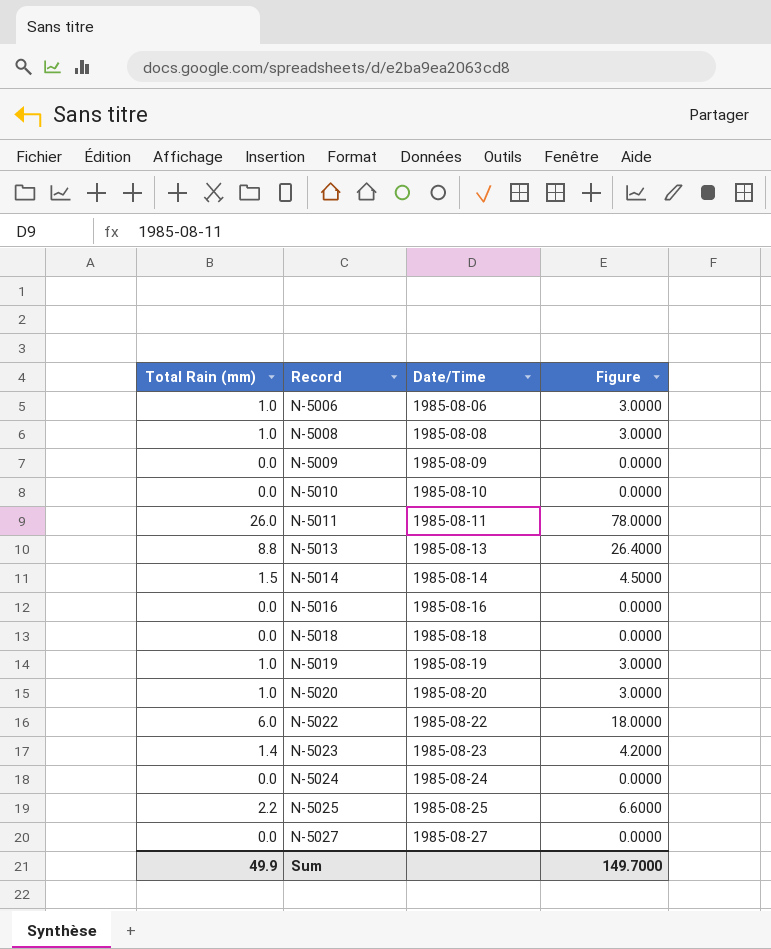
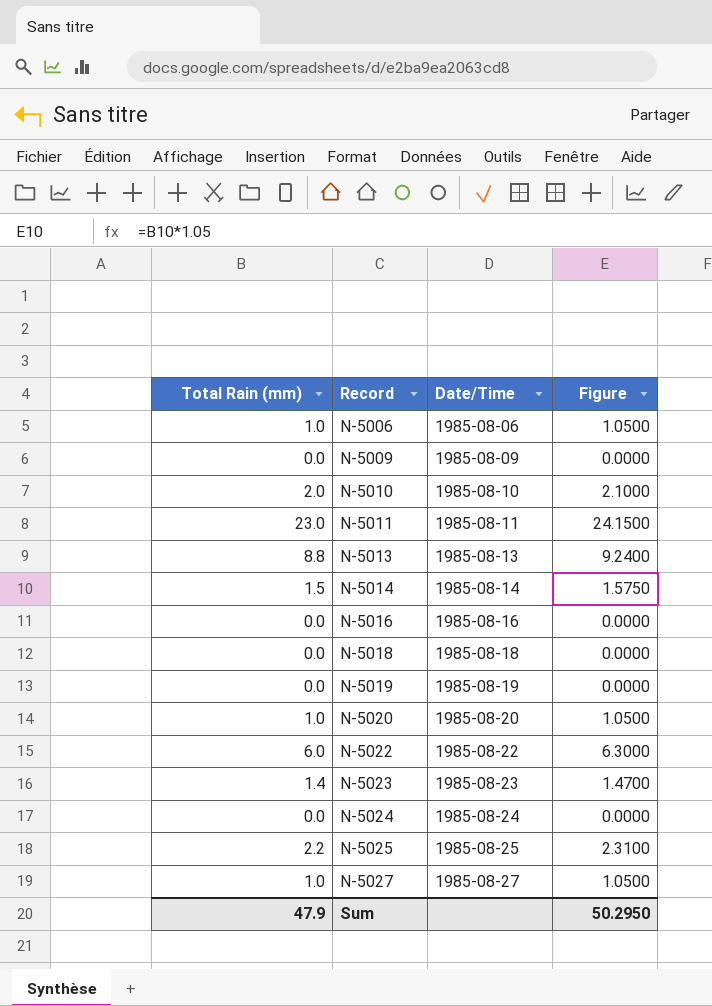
column Figure | formula: [Total Rain (mm)] * 3 -> [Total Rain (mm)] * 1.05
row N-5008: 1.0 | 1985-08-08 | 3.0000 -> none
N-5010 | Total Rain (mm): 0.0 -> 2.0
N-5011 | Total Rain (mm): 26.0 -> 23.0
N-5019 | Total Rain (mm): 1.0 -> 0.0
N-5027 | Total Rain (mm): 0.0 -> 1.0
Sum | Total Rain (mm): 49.9 -> 47.9
Sum | Figure: 149.7000 -> 50.2950

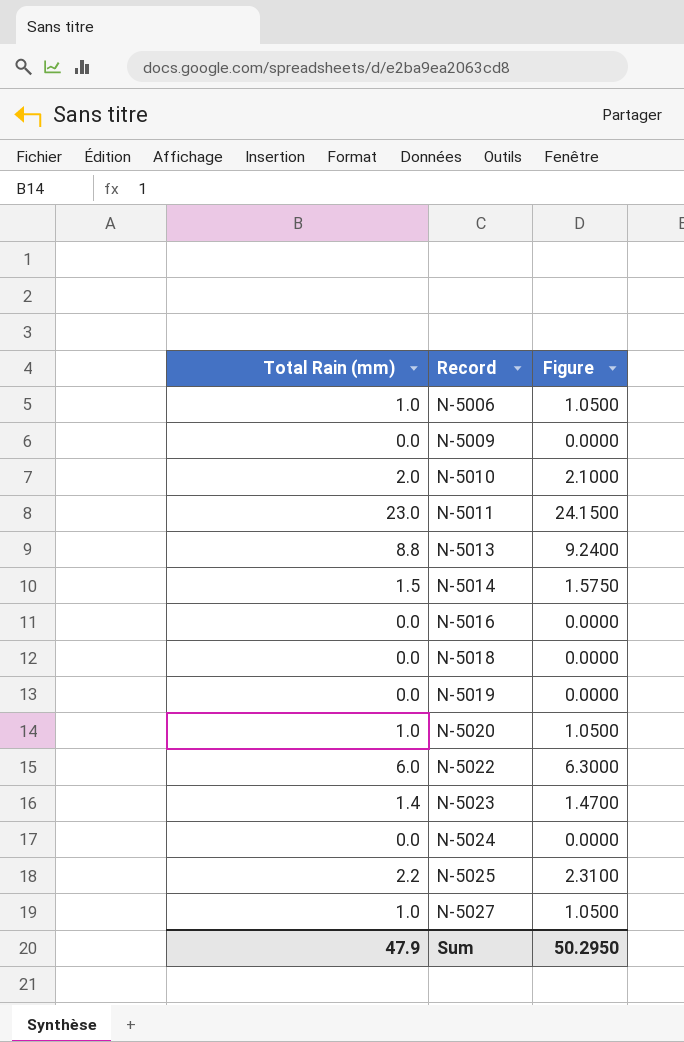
column Date/Time | position: 3 -> none

